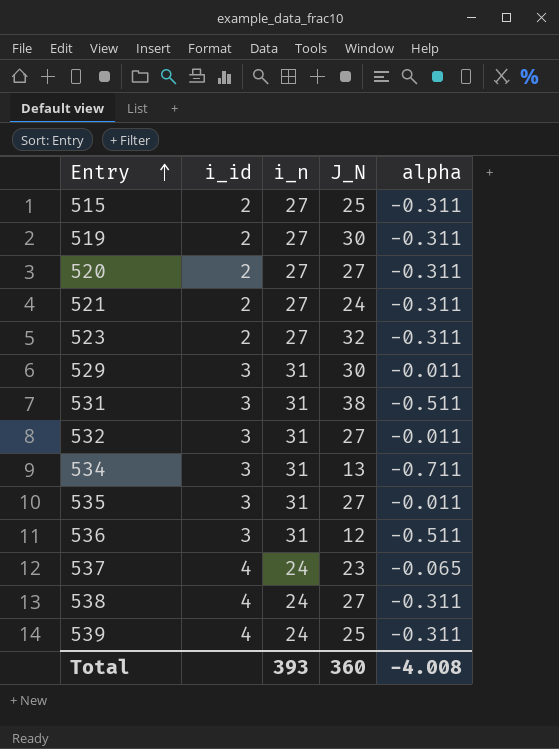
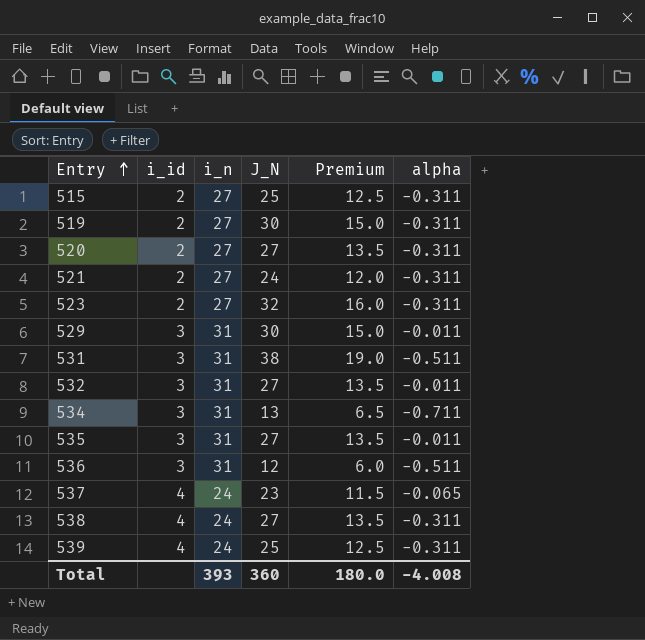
column Premium | formula: none -> [J_N] * 0.5

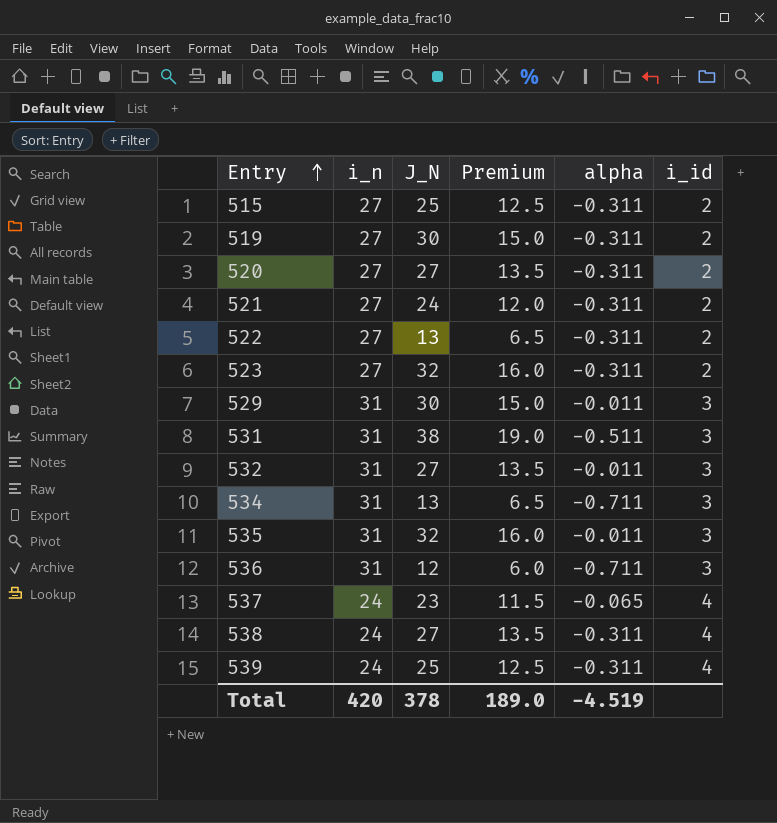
column i_id | position: 2 -> 6
row 522: none -> 27 | 13 | 6.5 | -0.311 | 2
535 | J_N: 27 -> 32
535 | Premium: 13.5 -> 16.0
536 | alpha: -0.511 -> -0.711
Total | i_n: 393 -> 420
Total | J_N: 360 -> 378
Total | Premium: 180.0 -> 189.0
Total | alpha: -4.008 -> -4.519

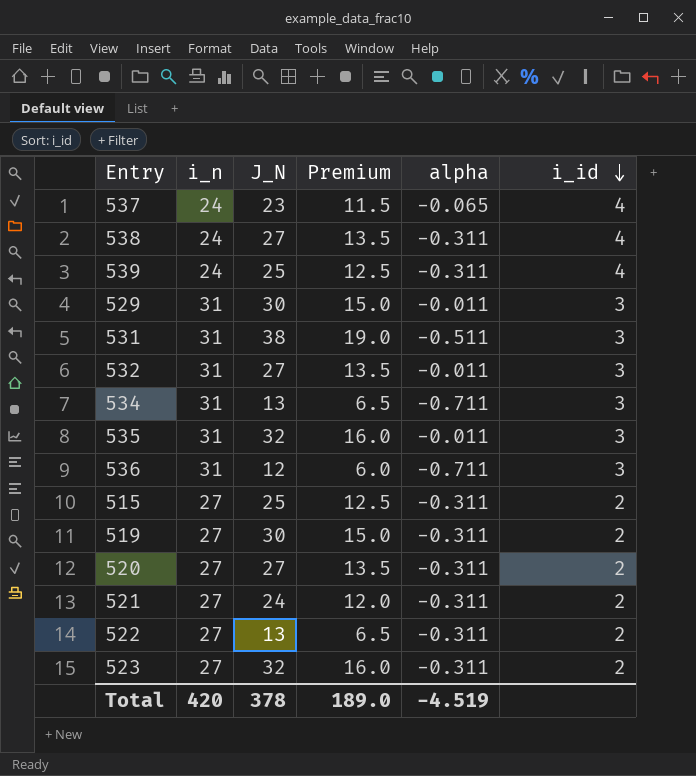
row order: Entry ascending -> i_id descending

